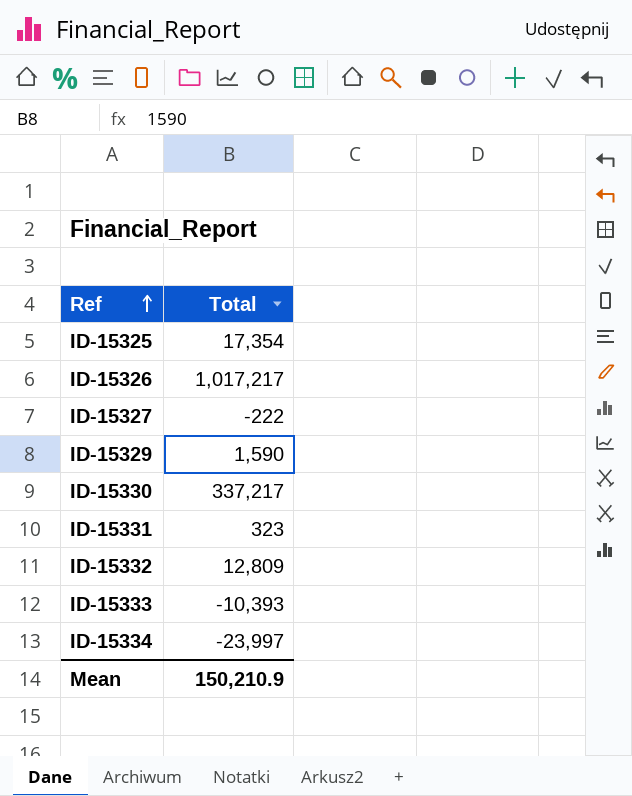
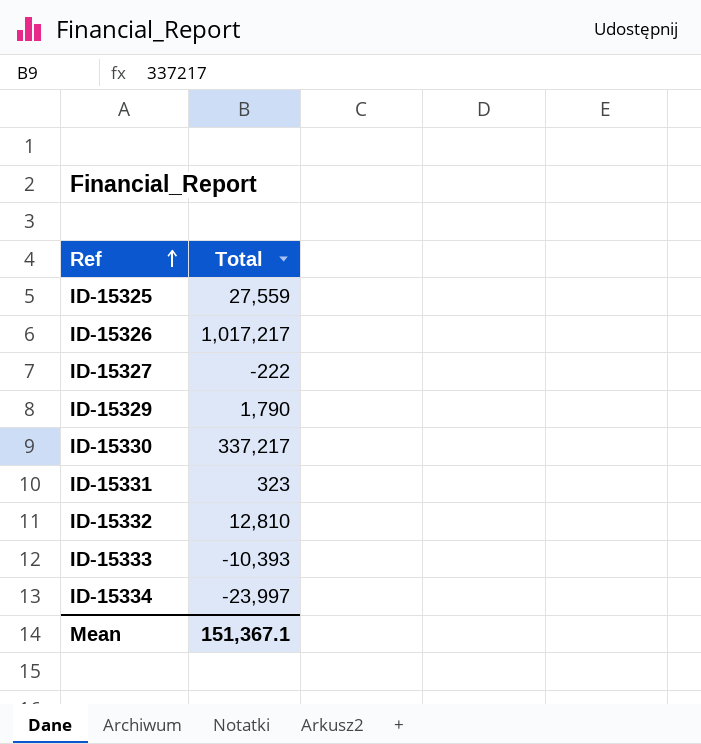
ID-15325 | Total: 17,354 -> 27,559
ID-15329 | Total: 1,590 -> 1,790
ID-15332 | Total: 12,809 -> 12,810
Mean | Total: 150,210.9 -> 151,367.1

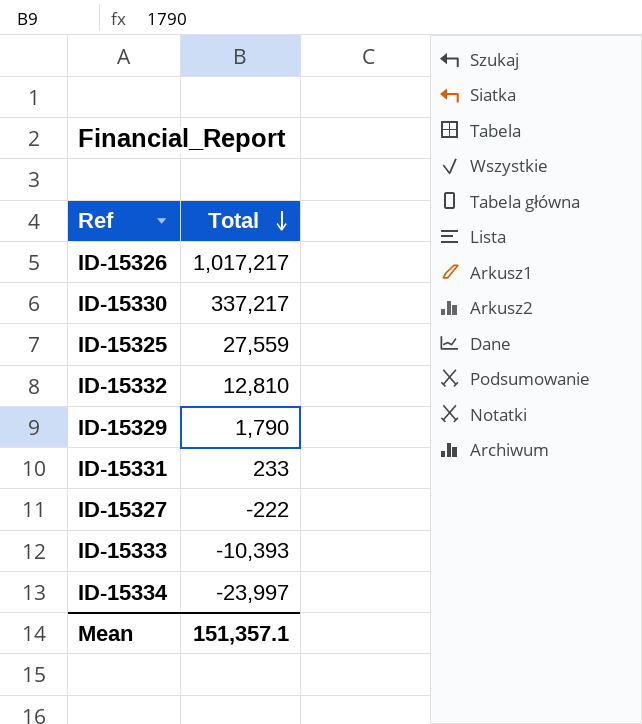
row order: Ref ascending -> Total descending
ID-15331 | Total: 323 -> 233
Mean | Total: 151,367.1 -> 151,357.1

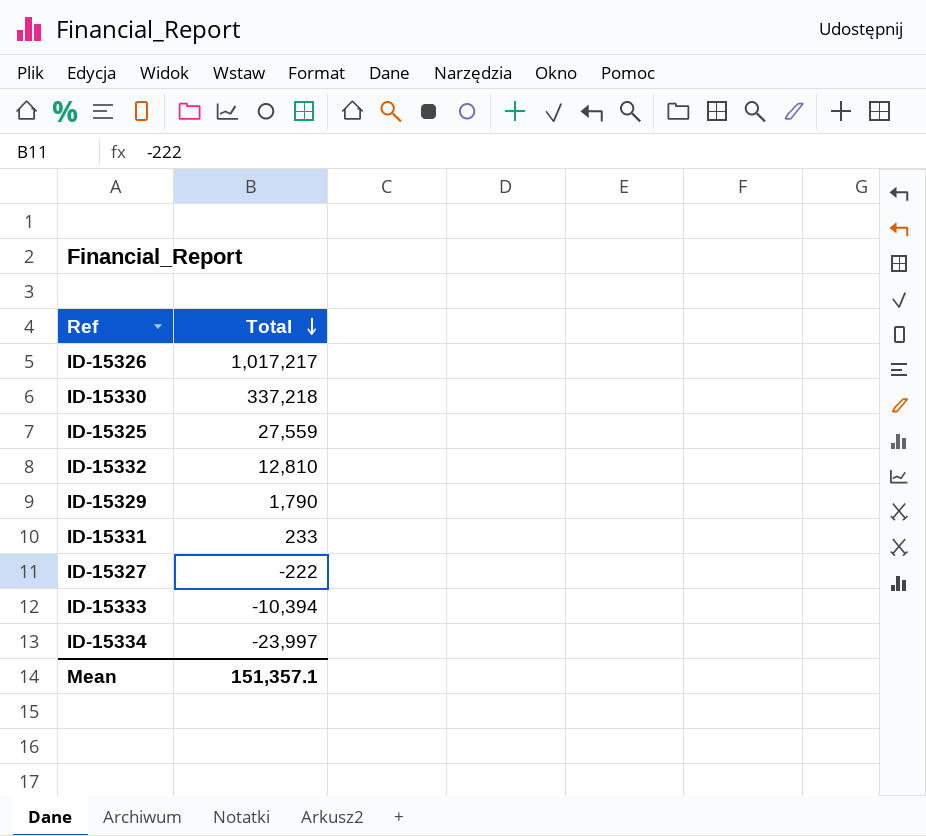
ID-15330 | Total: 337,217 -> 337,218
ID-15333 | Total: -10,393 -> -10,394

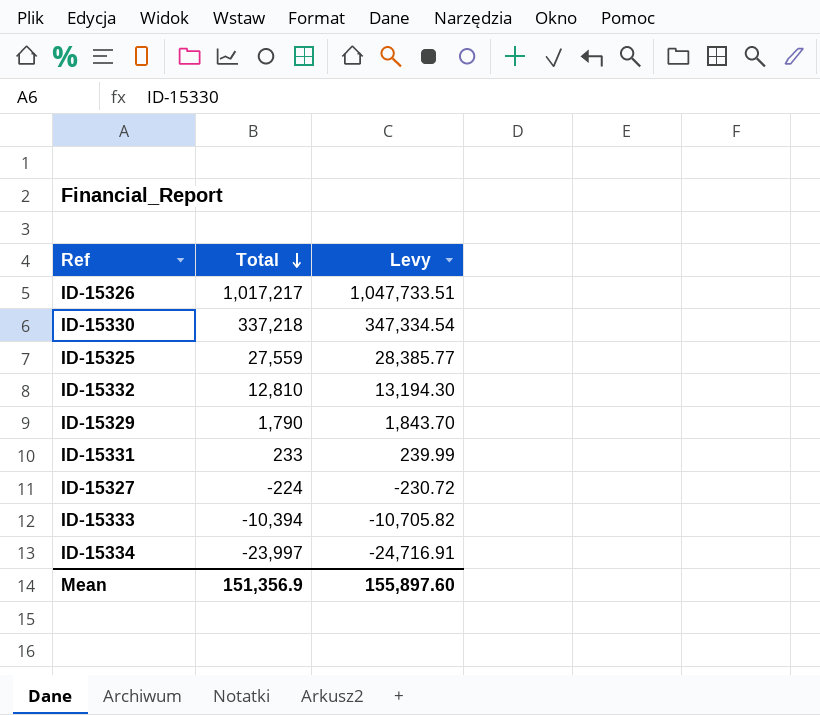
column Levy | formula: none -> [Total] * 1.03
ID-15327 | Total: -222 -> -224
Mean | Total: 151,357.1 -> 151,356.9

